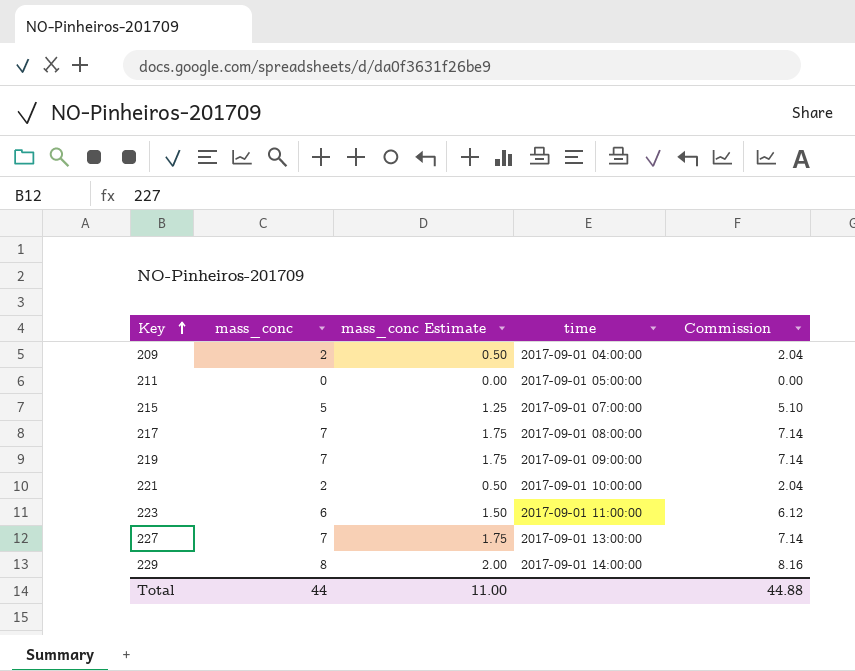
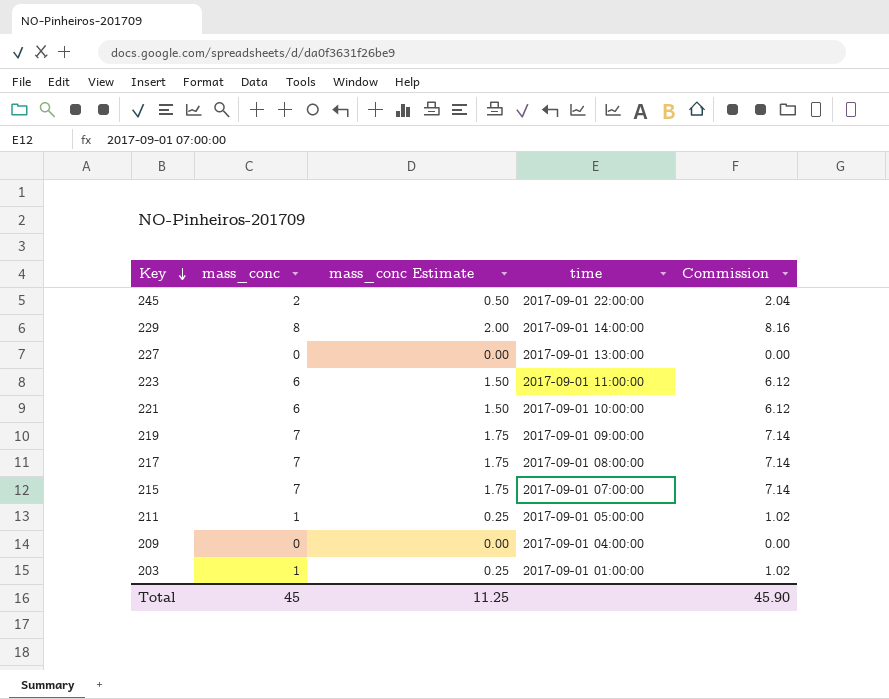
row order: Key ascending -> Key descending
row 245: none -> 2 | 0.50 | 2017-09-01 22:00:00 | 2.04
227 | mass_conc: 7 -> 0
227 | mass_conc Estimate: 1.75 -> 0.00
227 | Commission: 7.14 -> 0.00
221 | mass_conc: 2 -> 6
221 | mass_conc Estimate: 0.50 -> 1.50
221 | Commission: 2.04 -> 6.12
215 | mass_conc: 5 -> 7
215 | mass_conc Estimate: 1.25 -> 1.75
215 | Commission: 5.10 -> 7.14
211 | mass_conc: 0 -> 1
211 | mass_conc Estimate: 0.00 -> 0.25
211 | Commission: 0.00 -> 1.02
209 | mass_conc: 2 -> 0
209 | mass_conc Estimate: 0.50 -> 0.00
209 | Commission: 2.04 -> 0.00
row 203: none -> 1 | 0.25 | 2017-09-01 01:00:00 | 1.02
Total | mass_conc: 44 -> 45
Total | mass_conc Estimate: 11.00 -> 11.25
Total | Commission: 44.88 -> 45.90

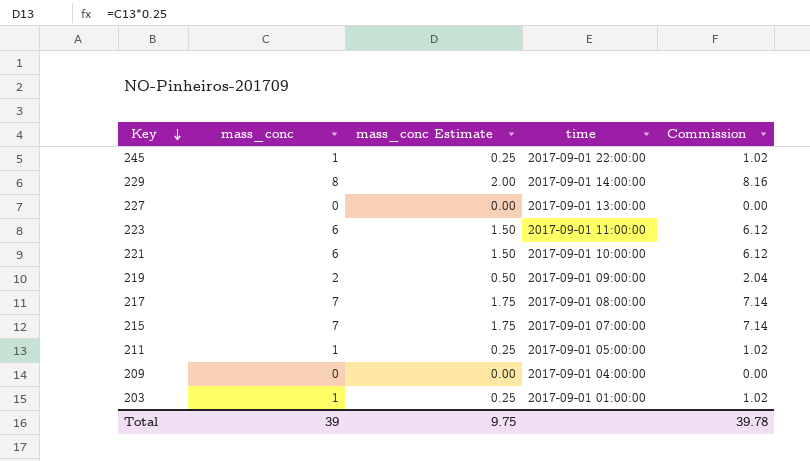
245 | mass_conc: 2 -> 1
245 | mass_conc Estimate: 0.50 -> 0.25
245 | Commission: 2.04 -> 1.02
219 | mass_conc: 7 -> 2
219 | mass_conc Estimate: 1.75 -> 0.50
219 | Commission: 7.14 -> 2.04
Total | mass_conc: 45 -> 39
Total | mass_conc Estimate: 11.25 -> 9.75
Total | Commission: 45.90 -> 39.78

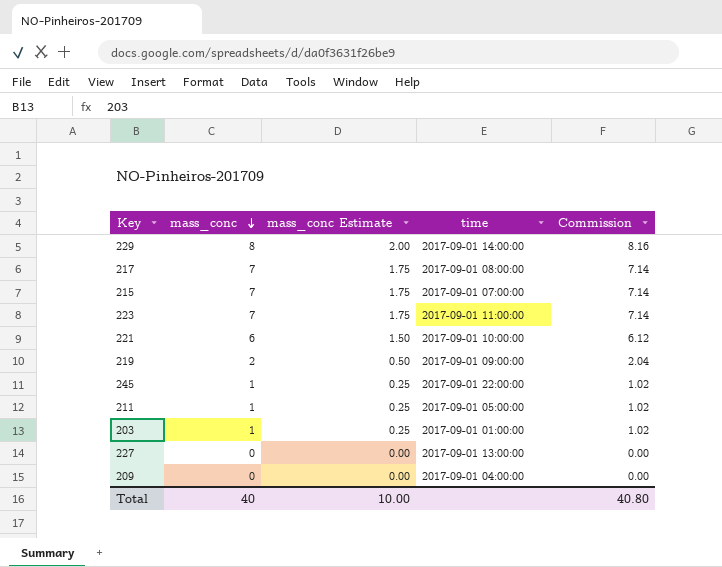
row order: Key descending -> mass_conc descending
223 | mass_conc: 6 -> 7
223 | mass_conc Estimate: 1.50 -> 1.75
223 | Commission: 6.12 -> 7.14
Total | mass_conc: 39 -> 40
Total | mass_conc Estimate: 9.75 -> 10.00
Total | Commission: 39.78 -> 40.80

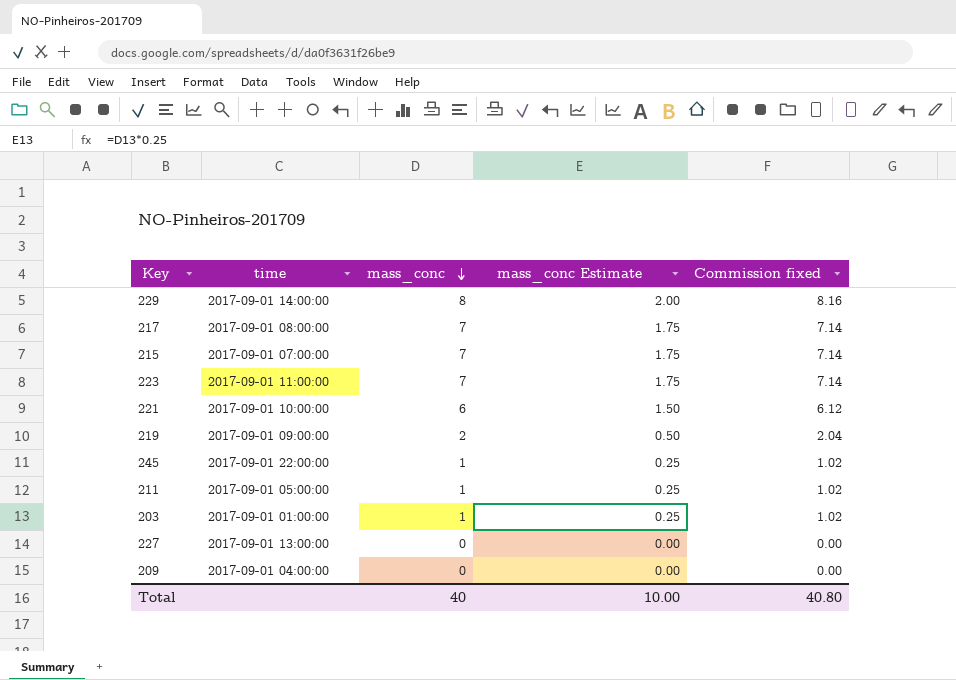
column time | position: 4 -> 2
column name: Commission -> Commission fixed

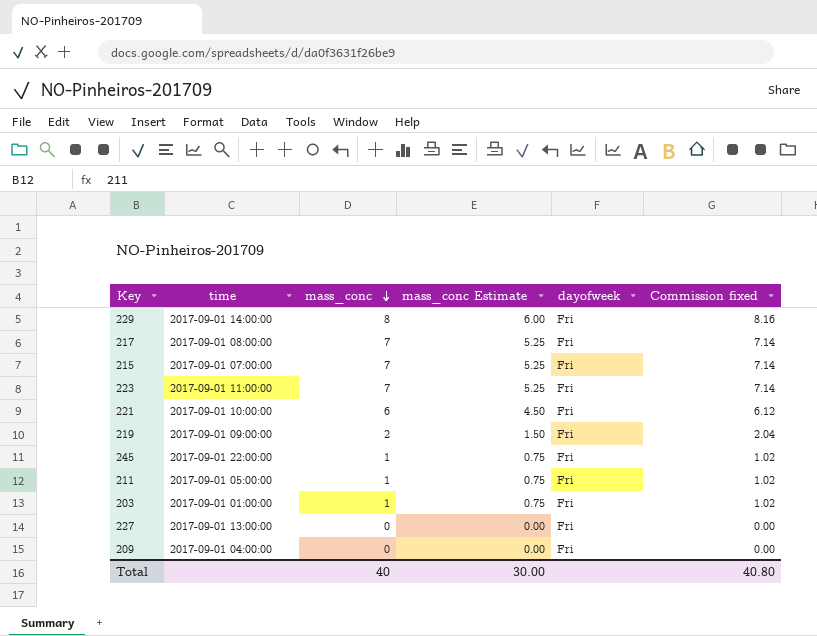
column mass_conc Estimate | formula: [mass_conc] * 0.25 -> [mass_conc] * 0.75
column dayofweek | position: none -> 5
Total | mass_conc Estimate: 10.00 -> 30.00

